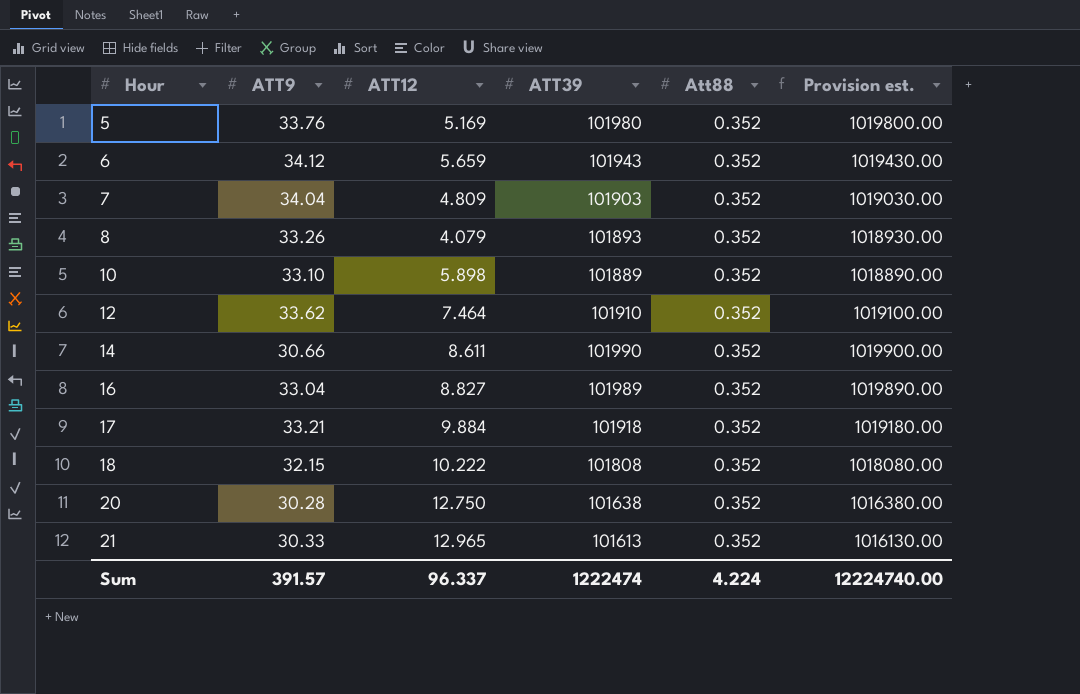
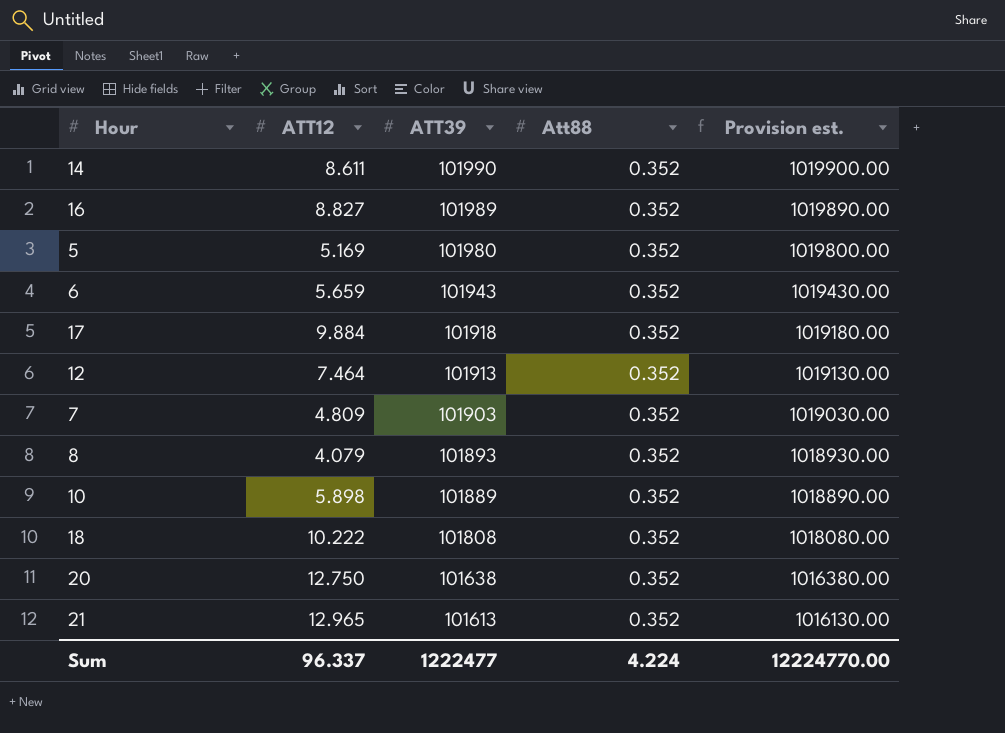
row order: Hour ascending -> ATT39 descending
column ATT9 | position: 2 -> none
12 | ATT39: 101910 -> 101913
12 | Provision est.: 1019100.00 -> 1019130.00
Sum | ATT39: 1222474 -> 1222477
Sum | Provision est.: 12224740.00 -> 12224770.00

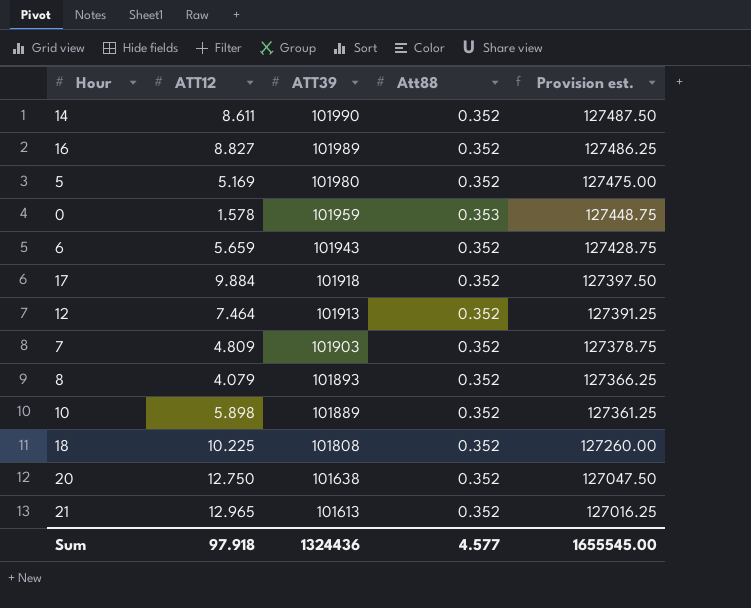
column Provision est. | formula: [ATT39] * 10 -> [ATT39] * 1.25
row 0: none -> 1.578 | 101959 | 0.353 | 127448.75
18 | ATT12: 10.222 -> 10.225
Sum | ATT12: 96.337 -> 97.918
Sum | ATT39: 1222477 -> 1324436
Sum | Att88: 4.224 -> 4.577
Sum | Provision est.: 12224770.00 -> 1655545.00

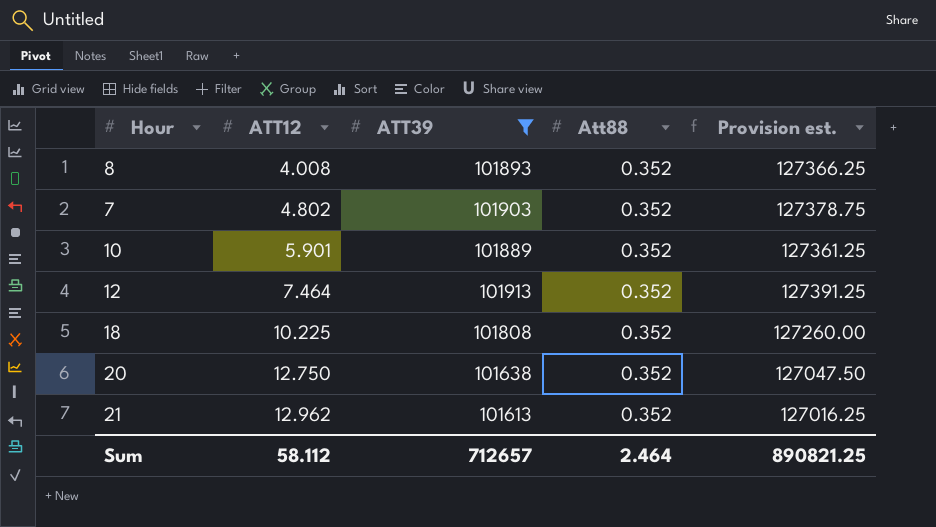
filter: none -> ATT39 <= 101913
row order: ATT39 descending -> ATT12 ascending
8 | ATT12: 4.079 -> 4.008
7 | ATT12: 4.809 -> 4.802
10 | ATT12: 5.898 -> 5.901
21 | ATT12: 12.965 -> 12.962
Sum | ATT12: 97.918 -> 58.112
Sum | ATT39: 1324436 -> 712657
Sum | Att88: 4.577 -> 2.464
Sum | Provision est.: 1655545.00 -> 890821.25

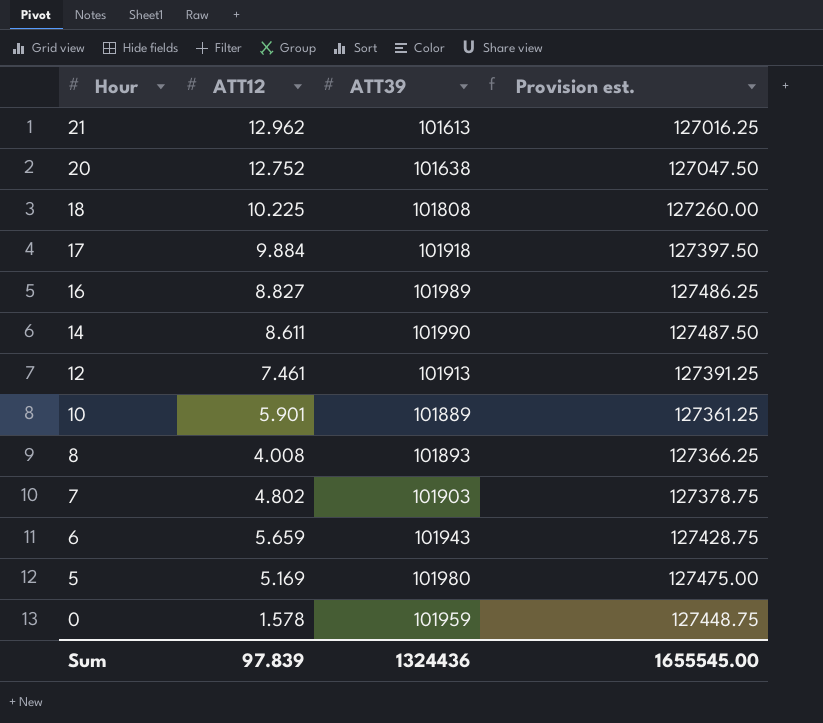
filter: ATT39 <= 101913 -> none
row order: ATT12 ascending -> Hour descending
column Att88 | position: 4 -> none
20 | ATT12: 12.750 -> 12.752
12 | ATT12: 7.464 -> 7.461
Sum | ATT12: 58.112 -> 97.839
Sum | ATT39: 712657 -> 1324436
Sum | Provision est.: 890821.25 -> 1655545.00

